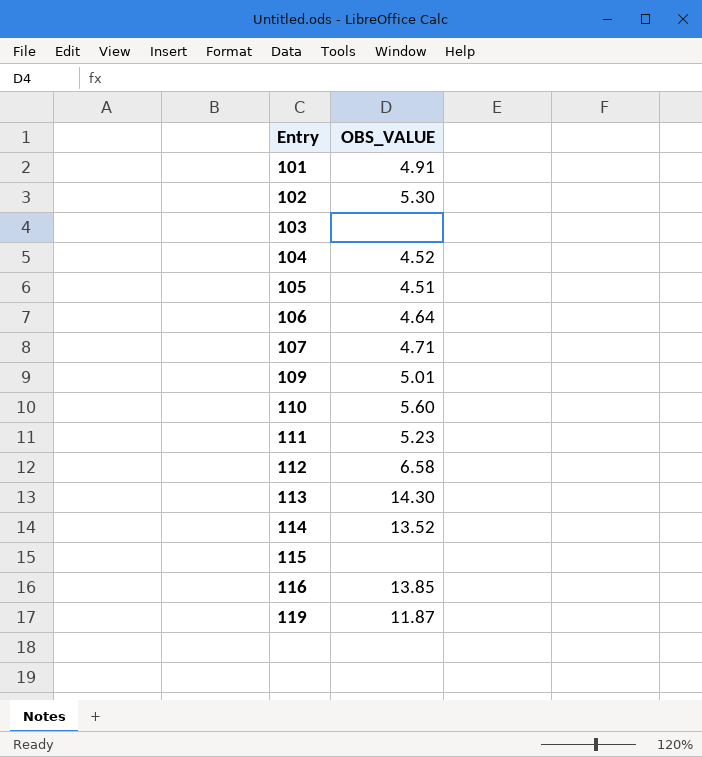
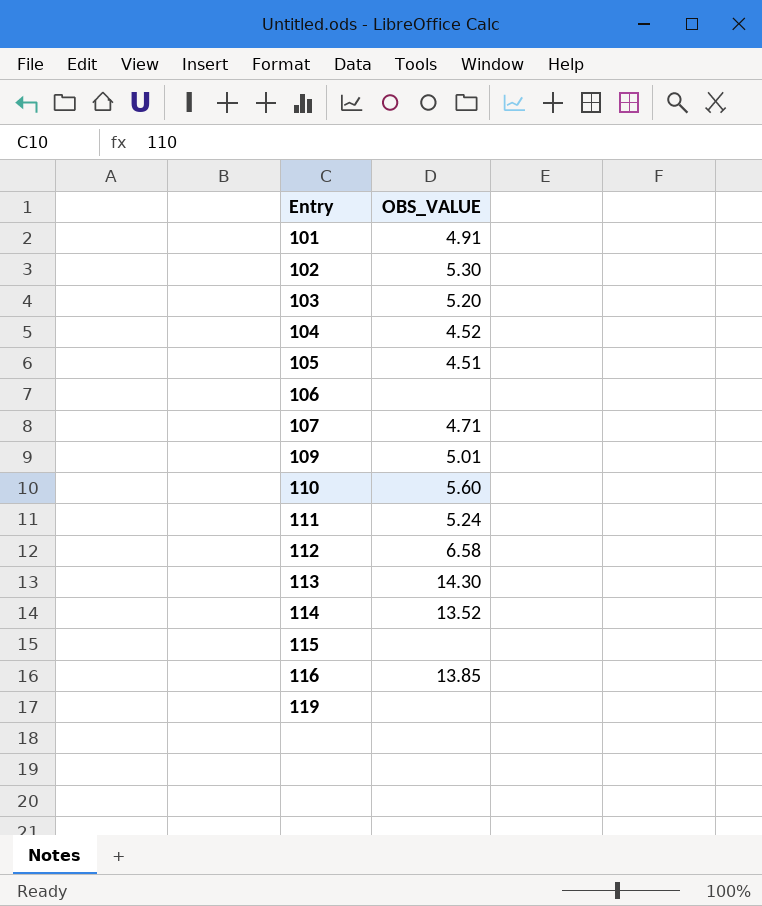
103 | OBS_VALUE: none -> 5.20
106 | OBS_VALUE: 4.64 -> none
111 | OBS_VALUE: 5.23 -> 5.24
119 | OBS_VALUE: 11.87 -> none

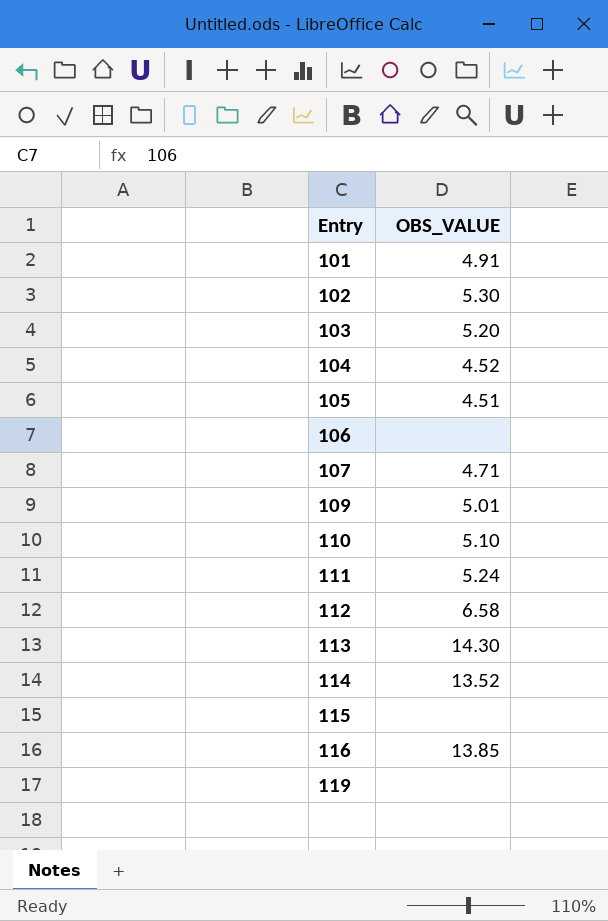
110 | OBS_VALUE: 5.60 -> 5.10

